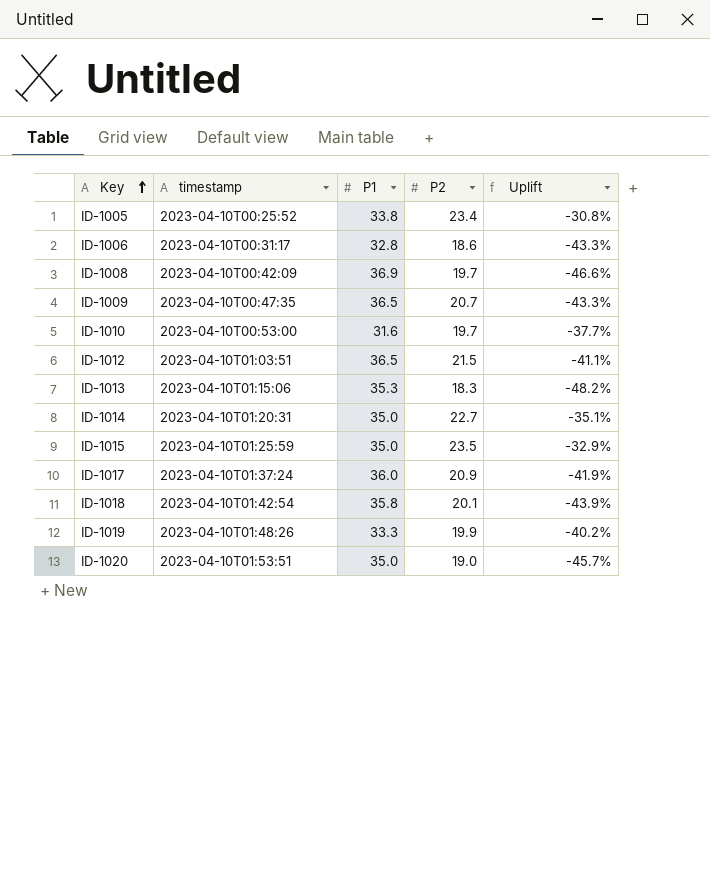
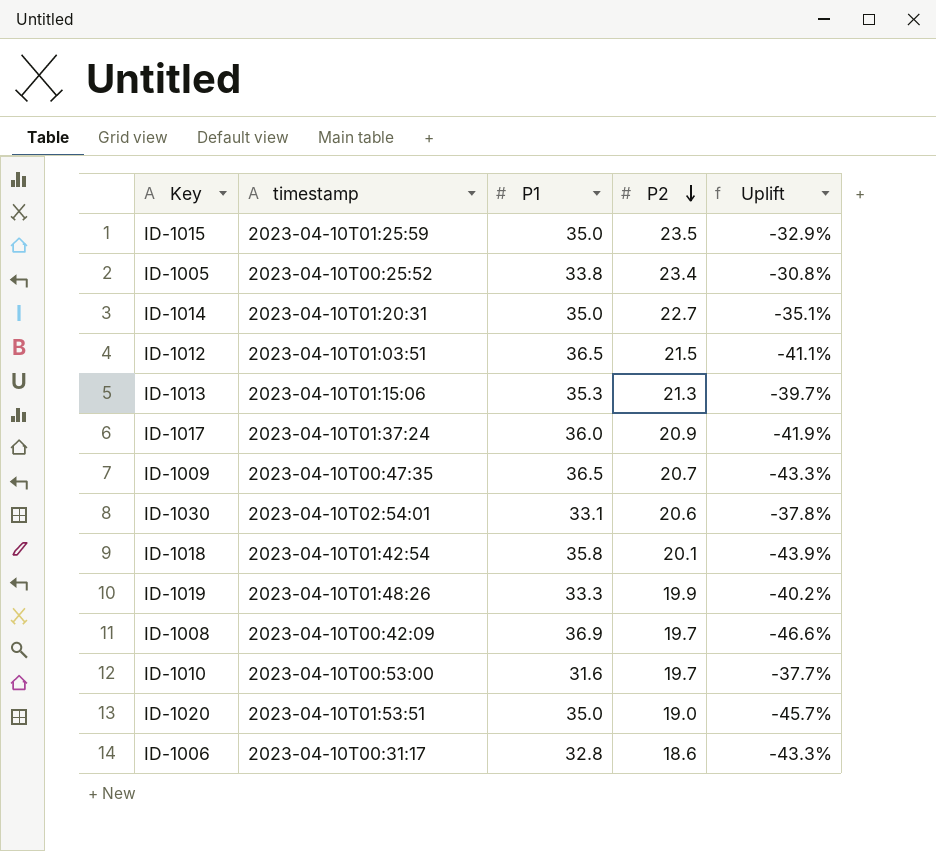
row order: Key ascending -> P2 descending
ID-1013 | P2: 18.3 -> 21.3
ID-1013 | Uplift: -48.2% -> -39.7%
row ID-1030: none -> 2023-04-10T02:54:01 | 33.1 | 20.6 | -37.8%

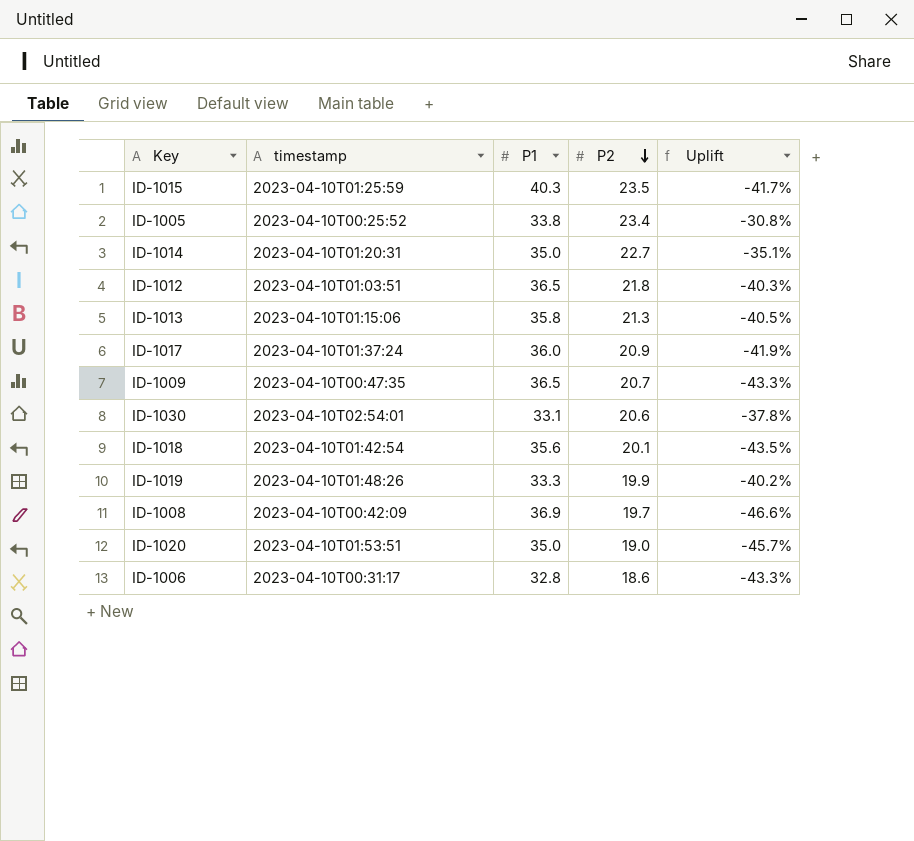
row ID-1010: 2023-04-10T00:53:00 | 31.6 | 19.7 | -37.7% -> none
ID-1015 | P1: 35.0 -> 40.3
ID-1015 | Uplift: -32.9% -> -41.7%
ID-1012 | P2: 21.5 -> 21.8
ID-1012 | Uplift: -41.1% -> -40.3%
ID-1013 | P1: 35.3 -> 35.8
ID-1013 | Uplift: -39.7% -> -40.5%
ID-1018 | P1: 35.8 -> 35.6
ID-1018 | Uplift: -43.9% -> -43.5%

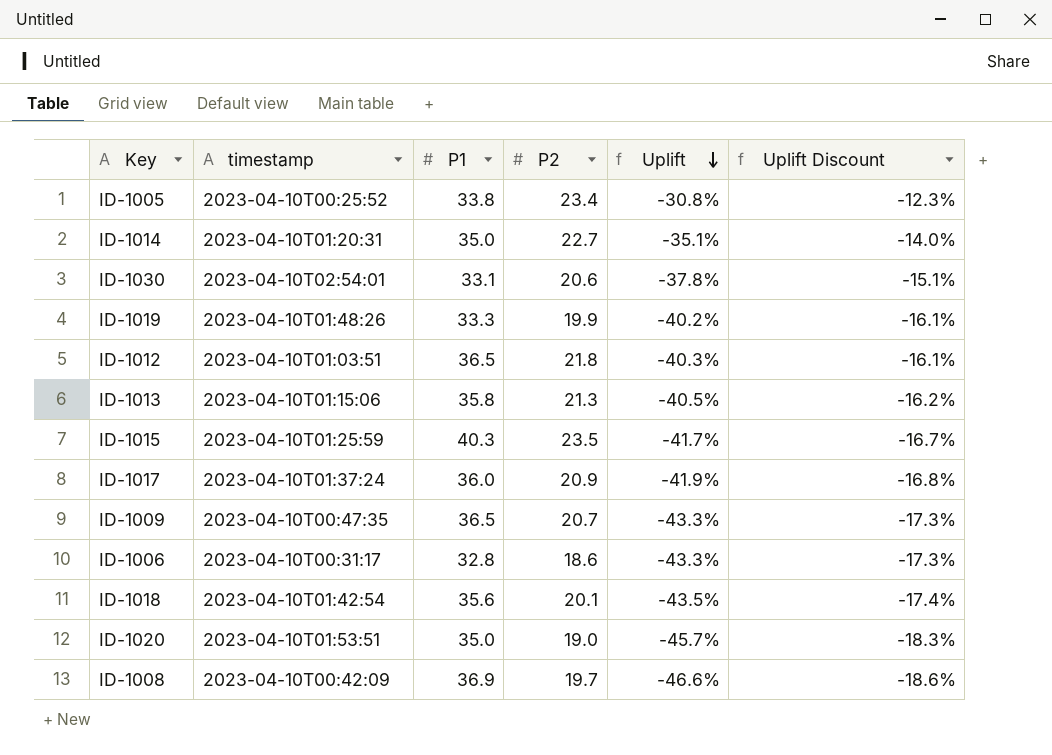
row order: P2 descending -> Uplift descending
column Uplift Discount | formula: none -> [Uplift] * 0.4

